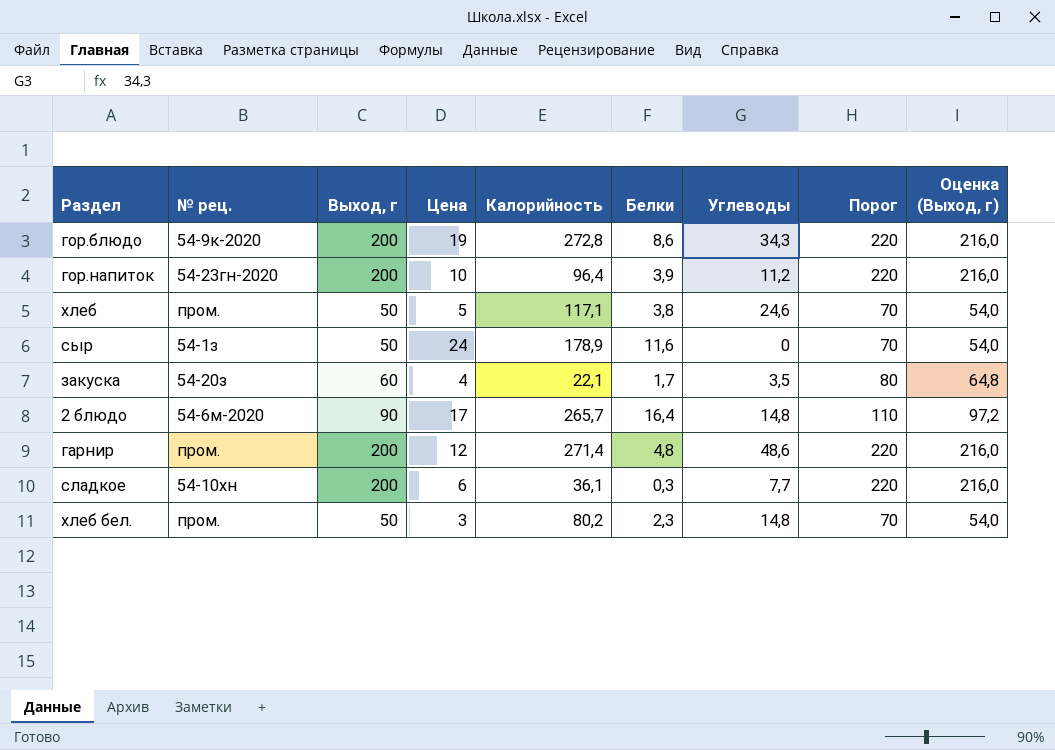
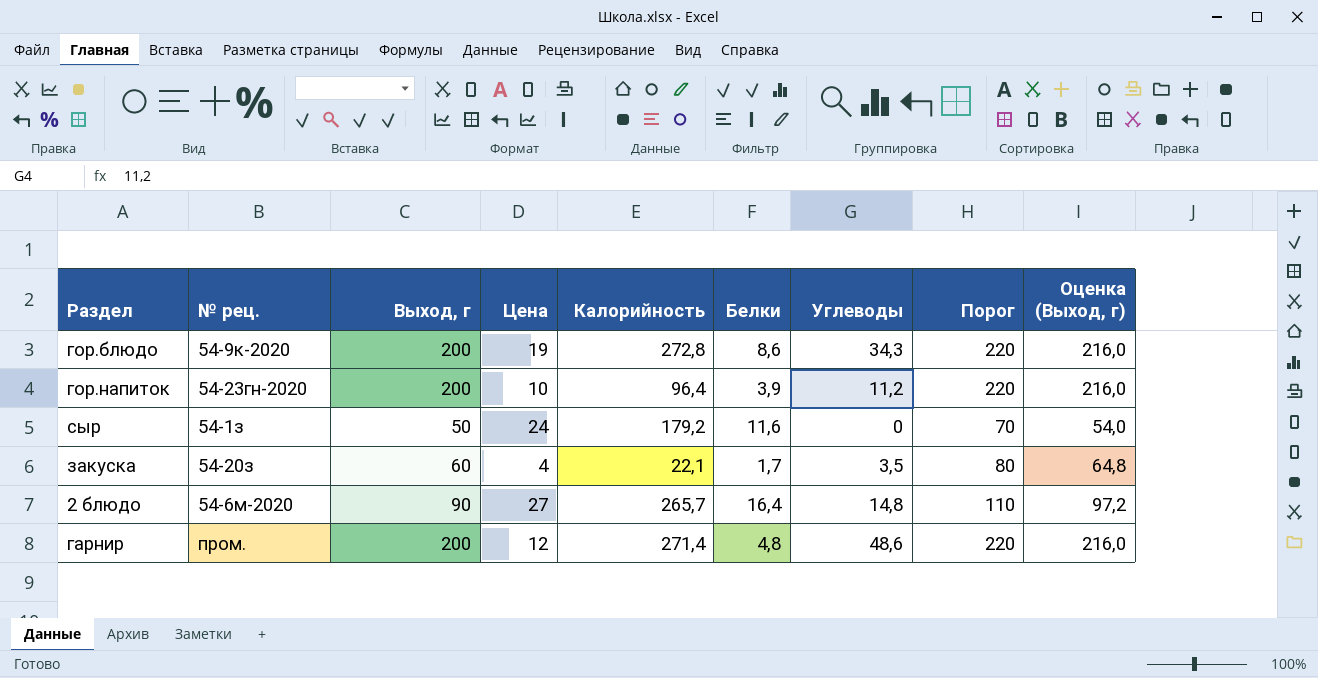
row хлеб: пром. | 50 | 5 | 117,1 | 3,8 | 24,6 | 70 | 54,0 -> none
row сладкое: 54-10хн | 200 | 6 | 36,1 | 0,3 | 7,7 | 220 | 216,0 -> none
row хлеб бел.: пром. | 50 | 3 | 80,2 | 2,3 | 14,8 | 70 | 54,0 -> none
сыр | Калорийность: 178,9 -> 179,2
2 блюдо | Цена: 17 -> 27

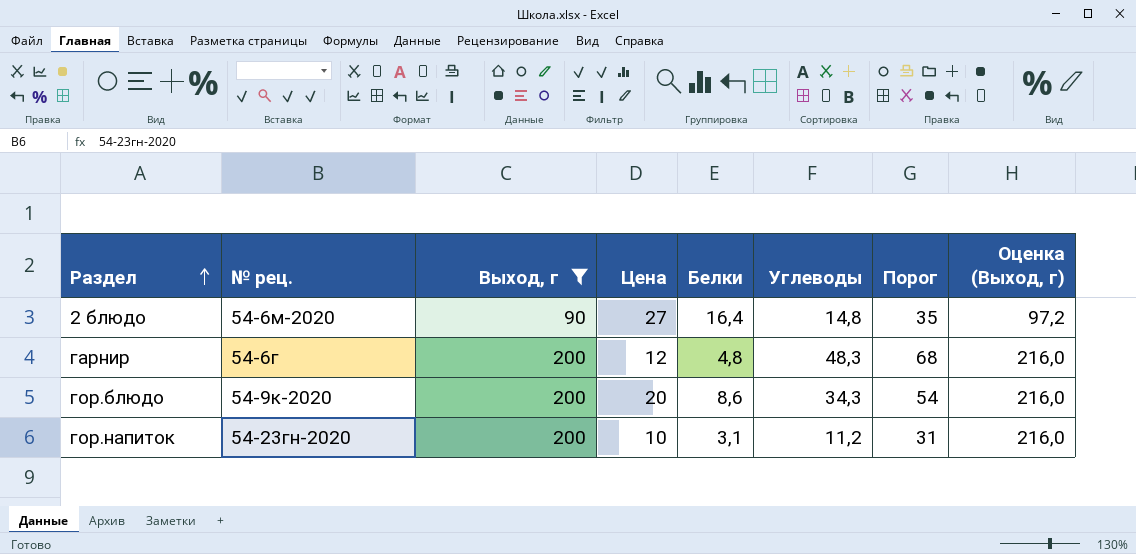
filter: none -> Выход, г >= 90
row order: none -> Раздел ascending
column Калорийность | position: 5 -> none
column Порог | formula: [Выход, г] + 20 -> [Углеводы] + 20
гарнир | № рец.: пром. -> 54-6г
гарнир | Углеводы: 48,6 -> 48,3
гор.блюдо | Цена: 19 -> 20
гор.напиток | Белки: 3,9 -> 3,1

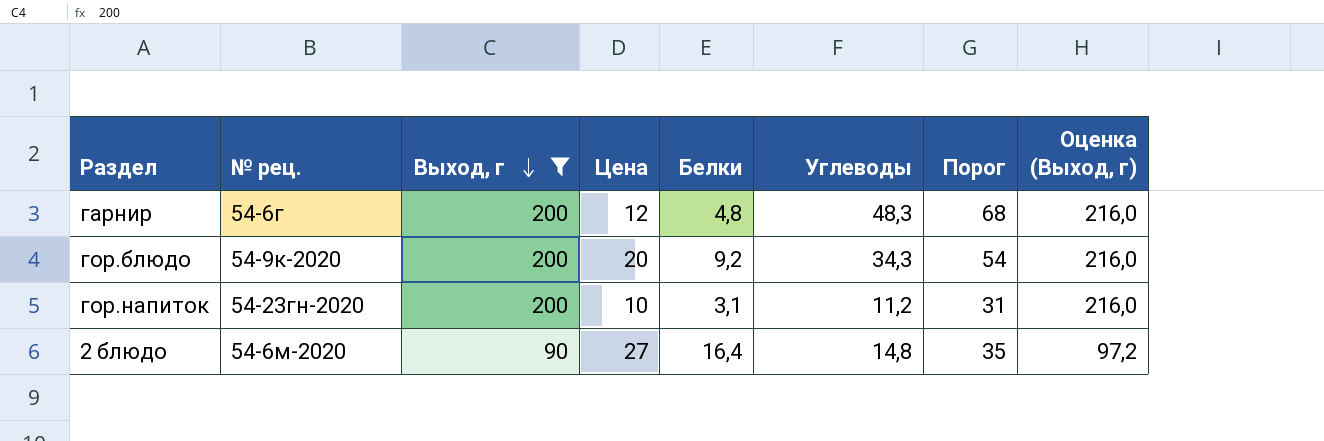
row order: Раздел ascending -> Выход, г descending
гор.блюдо | Белки: 8,6 -> 9,2

